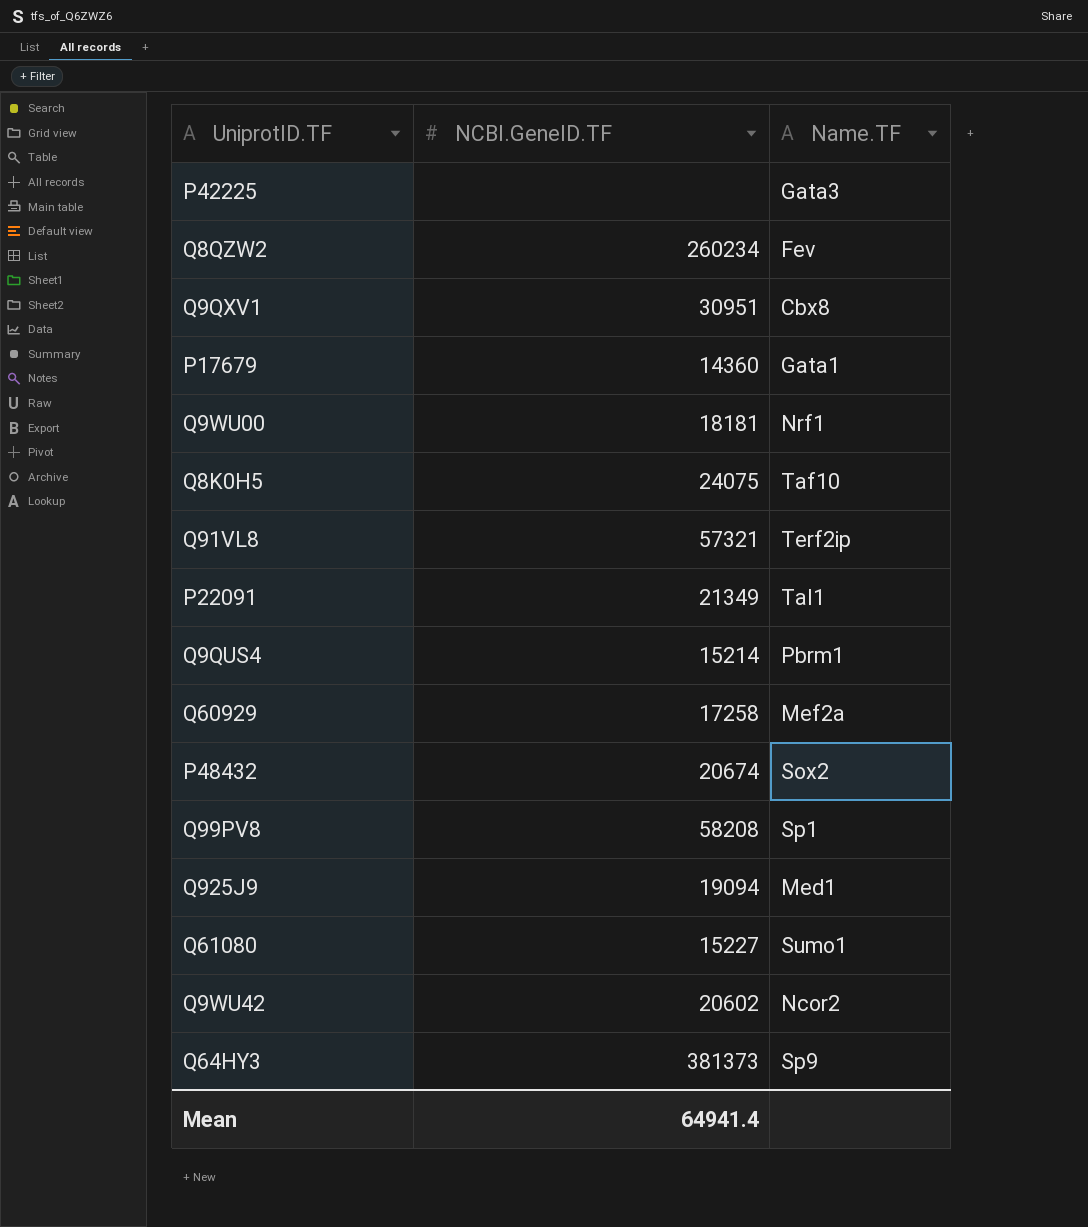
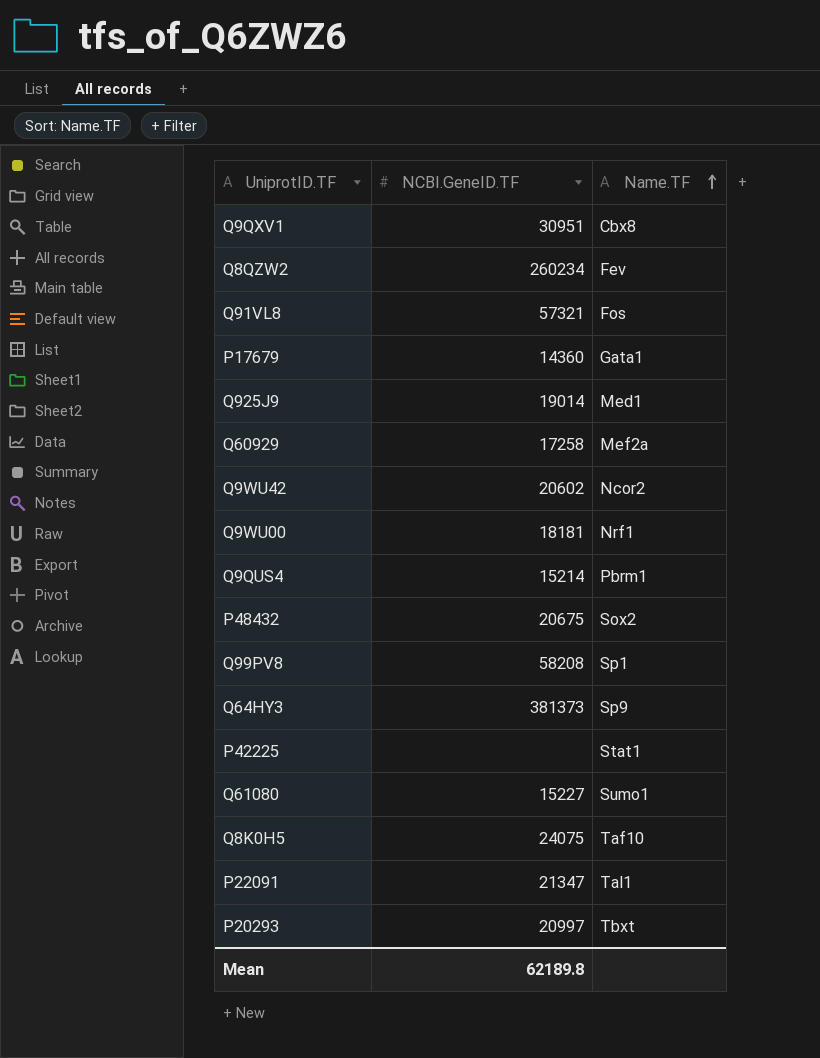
row order: none -> Name.TF ascending
Q91VL8 | Name.TF: Terf2ip -> Fos
Q925J9 | NCBI.GeneID.TF: 19094 -> 19014
P48432 | NCBI.GeneID.TF: 20674 -> 20675
P42225 | Name.TF: Gata3 -> Stat1
P22091 | NCBI.GeneID.TF: 21349 -> 21347
row P20293: none -> 20997 | Tbxt
Mean | NCBI.GeneID.TF: 64941.4 -> 62189.8

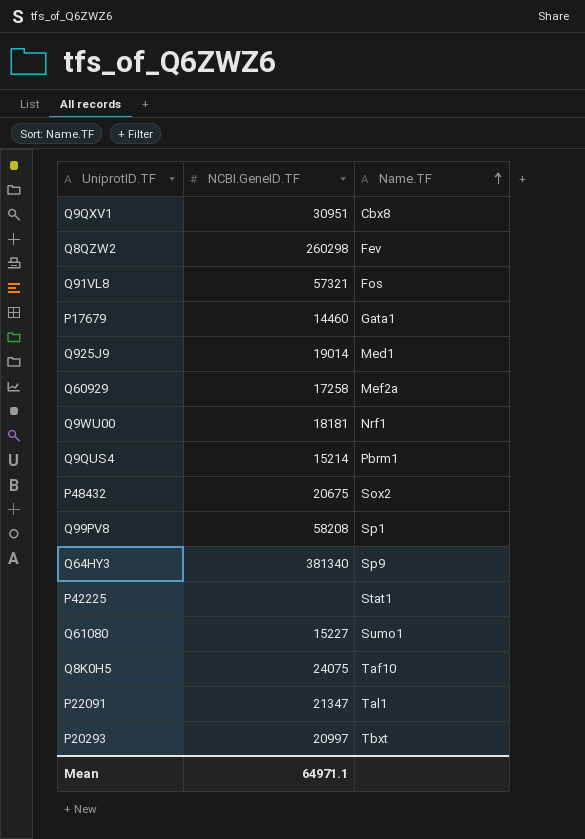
row Q9WU42: 20602 | Ncor2 -> none
Q8QZW2 | NCBI.GeneID.TF: 260234 -> 260298
P17679 | NCBI.GeneID.TF: 14360 -> 14460
Q64HY3 | NCBI.GeneID.TF: 381373 -> 381340
Mean | NCBI.GeneID.TF: 62189.8 -> 64971.1

